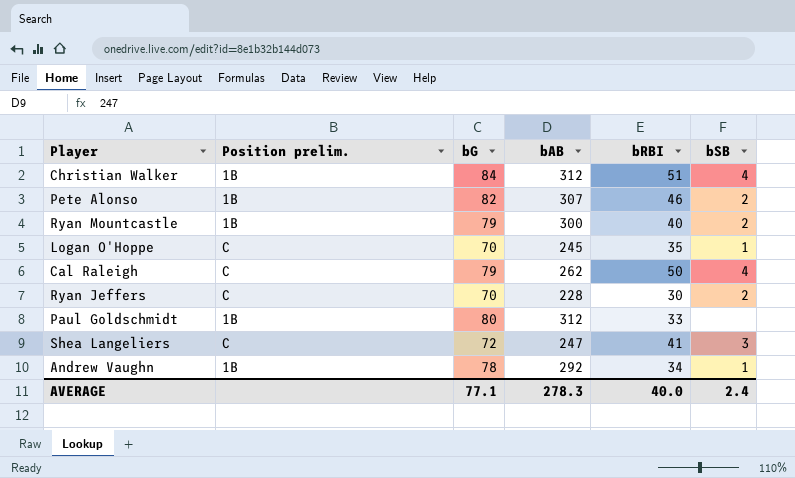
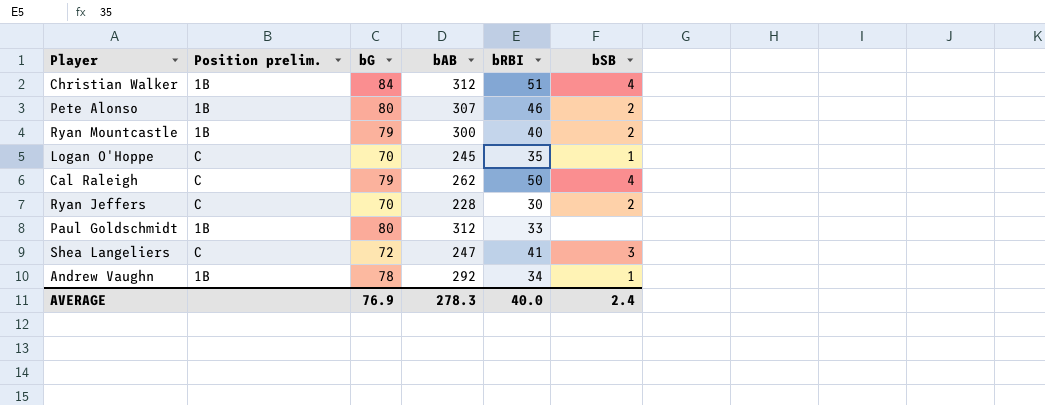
Pete Alonso | bG: 82 -> 80
AVERAGE | bG: 77.1 -> 76.9

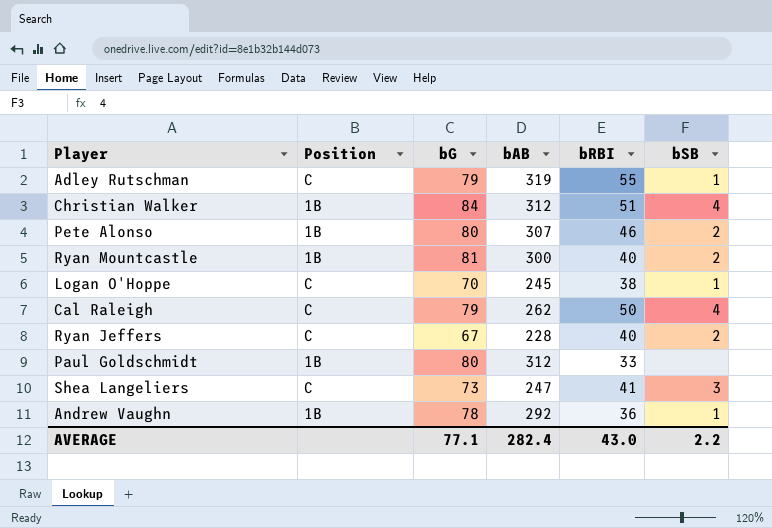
column name: Position prelim. -> Position
row Adley Rutschman: none -> C | 79 | 319 | 55 | 1
Ryan Mountcastle | bG: 79 -> 81
Logan O'Hoppe | bRBI: 35 -> 38
Ryan Jeffers | bG: 70 -> 67
Ryan Jeffers | bRBI: 30 -> 40
Shea Langeliers | bG: 72 -> 73
Andrew Vaughn | bRBI: 34 -> 36
AVERAGE | bG: 76.9 -> 77.1
AVERAGE | bAB: 278.3 -> 282.4
AVERAGE | bRBI: 40.0 -> 43.0
AVERAGE | bSB: 2.4 -> 2.2

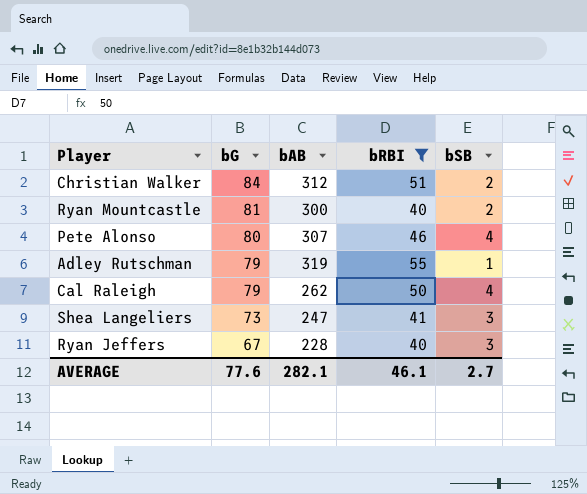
filter: none -> bRBI >= 40
row order: none -> bG descending
column Position | position: 2 -> none
Christian Walker | bSB: 4 -> 2
Pete Alonso | bSB: 2 -> 4
Ryan Jeffers | bSB: 2 -> 3
AVERAGE | bG: 77.1 -> 77.6
AVERAGE | bAB: 282.4 -> 282.1
AVERAGE | bRBI: 43.0 -> 46.1
AVERAGE | bSB: 2.2 -> 2.7

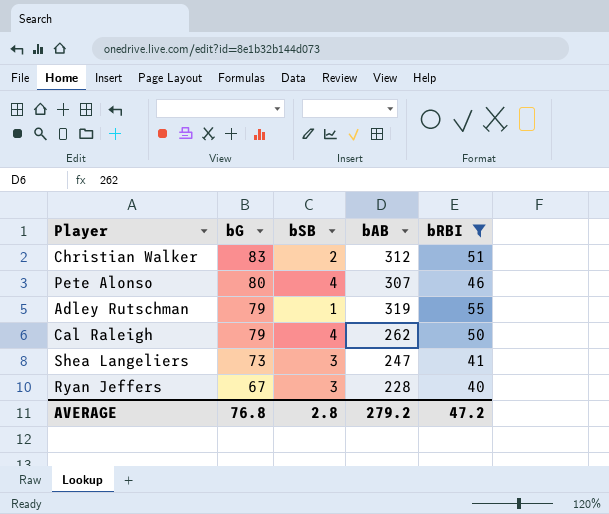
column bSB | position: 5 -> 3
row Ryan Mountcastle: 81 | 300 | 40 | 2 -> none
Christian Walker | bG: 84 -> 83
AVERAGE | bG: 77.6 -> 76.8
AVERAGE | bSB: 2.7 -> 2.8
AVERAGE | bAB: 282.1 -> 279.2
AVERAGE | bRBI: 46.1 -> 47.2

